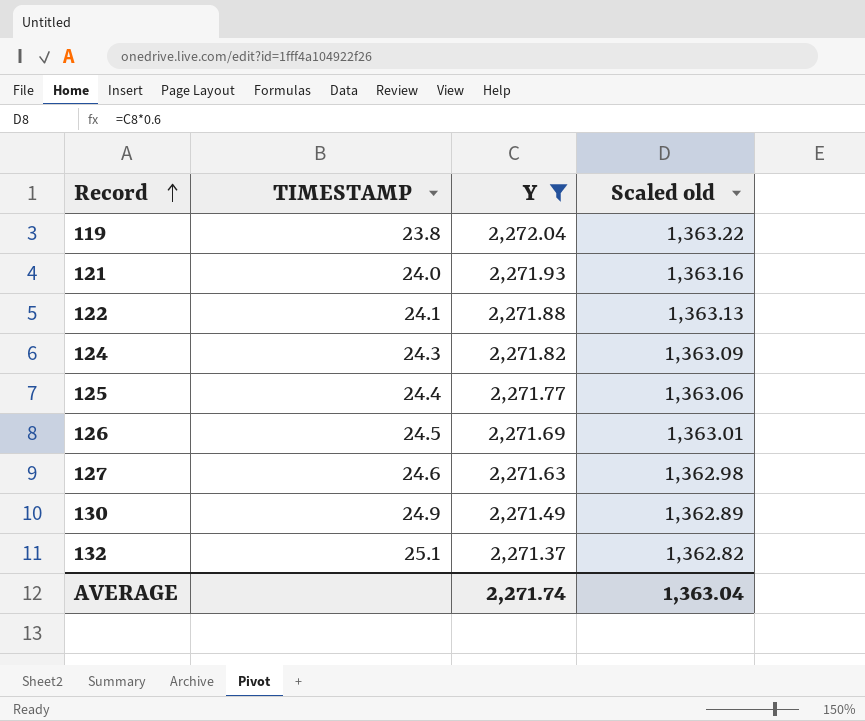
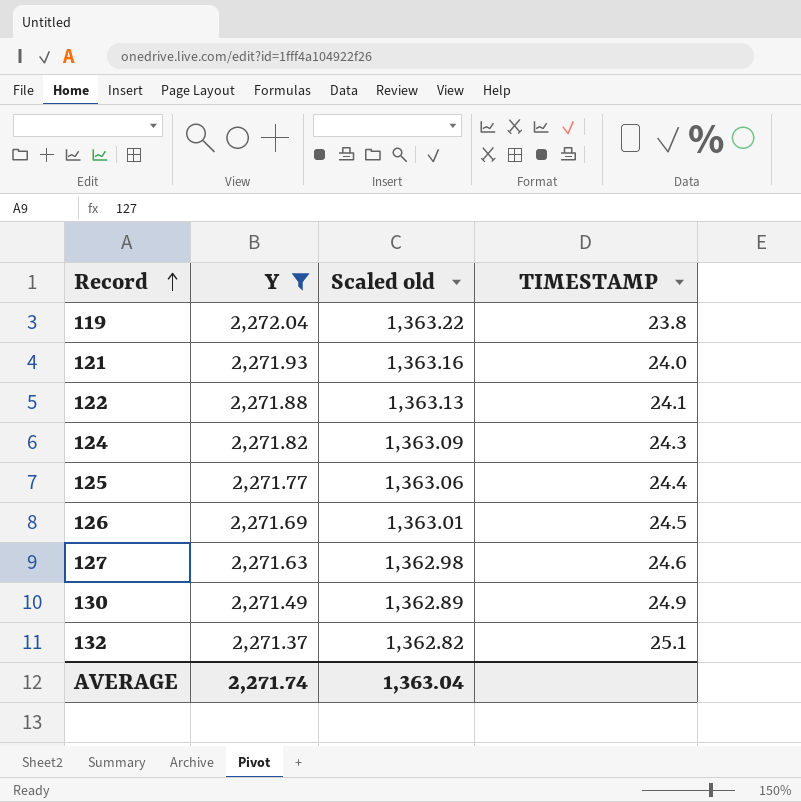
column TIMESTAMP | position: 2 -> 4

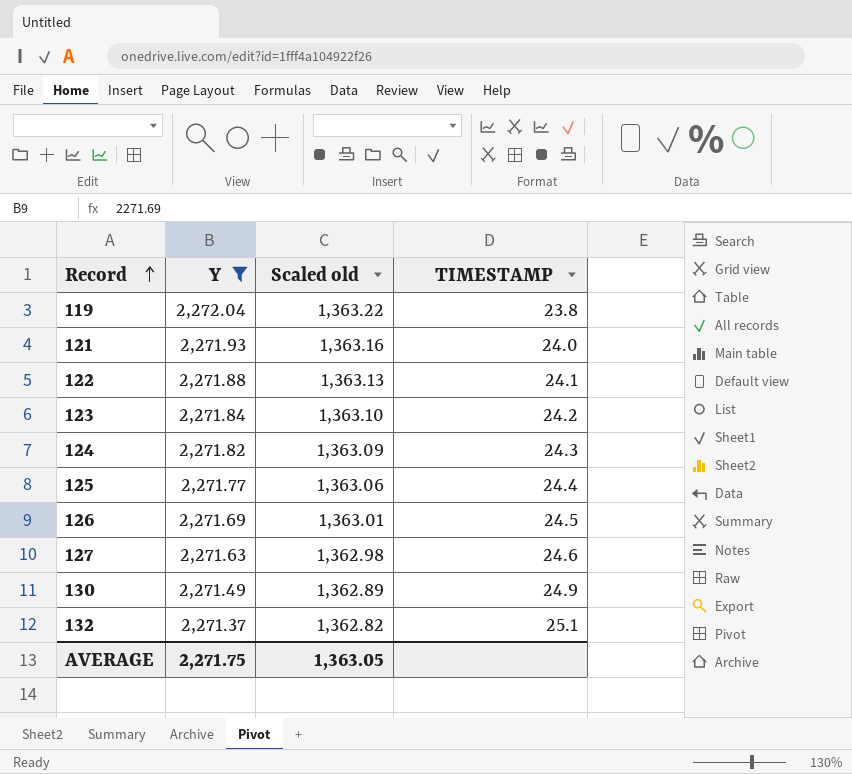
row 123: none -> 2,271.84 | 1,363.10 | 24.2
AVERAGE | Y: 2,271.74 -> 2,271.75
AVERAGE | Scaled old: 1,363.04 -> 1,363.05

